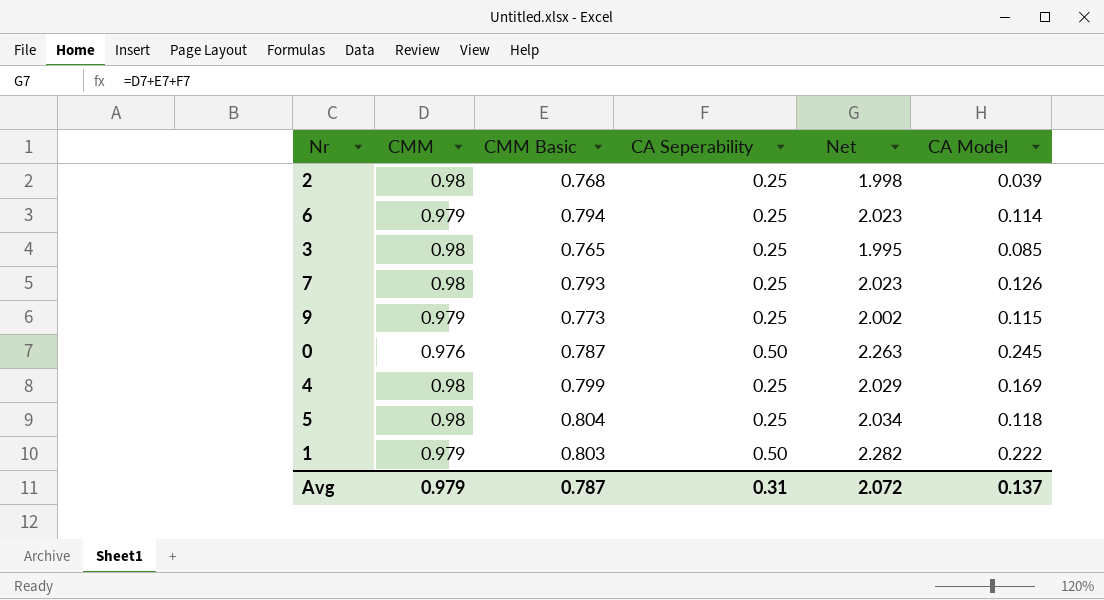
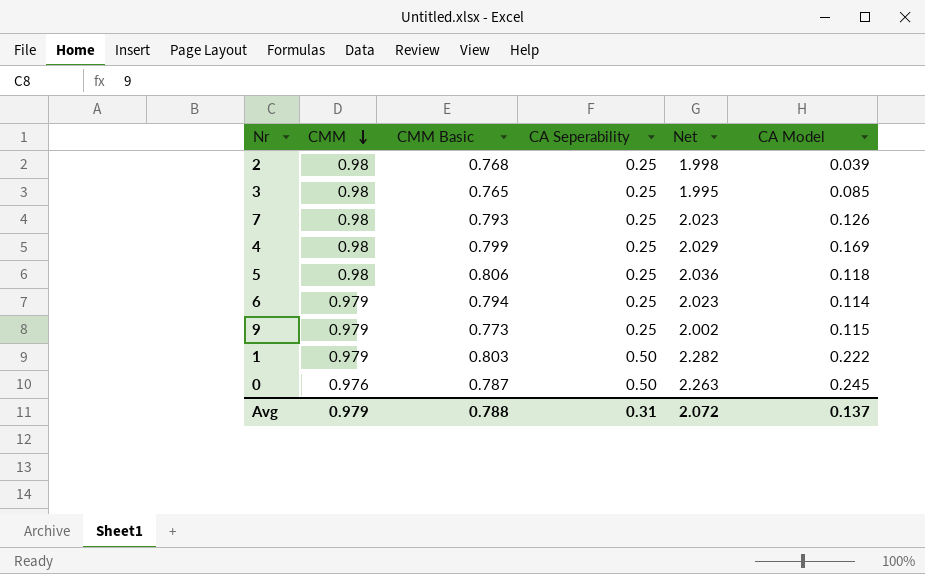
row order: none -> CMM descending
5 | CMM Basic: 0.804 -> 0.806
5 | Net: 2.034 -> 2.036
Avg | CMM Basic: 0.787 -> 0.788

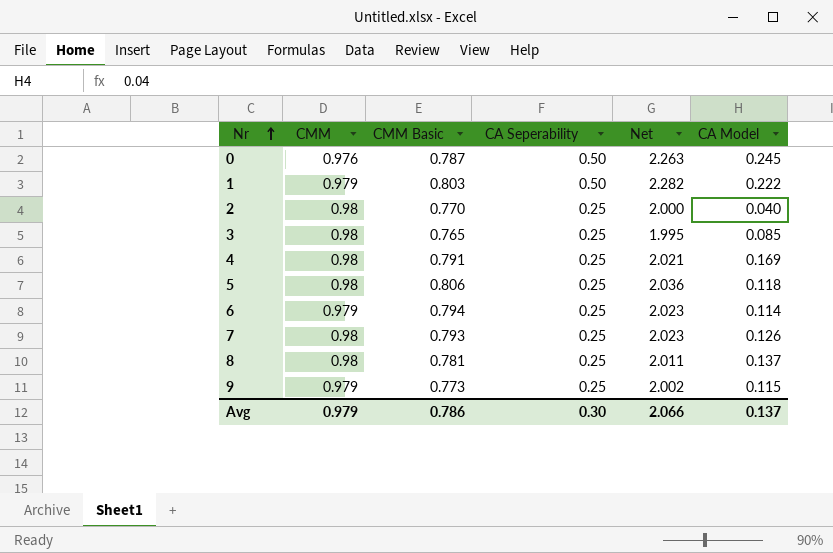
row order: CMM descending -> Nr ascending
2 | CMM Basic: 0.768 -> 0.770
2 | Net: 1.998 -> 2.000
2 | CA Model: 0.039 -> 0.040
4 | CMM Basic: 0.799 -> 0.791
4 | Net: 2.029 -> 2.021
row 8: none -> 0.98 | 0.781 | 0.25 | 2.011 | 0.137
Avg | CMM Basic: 0.788 -> 0.786
Avg | CA Seperability: 0.31 -> 0.30
Avg | Net: 2.072 -> 2.066

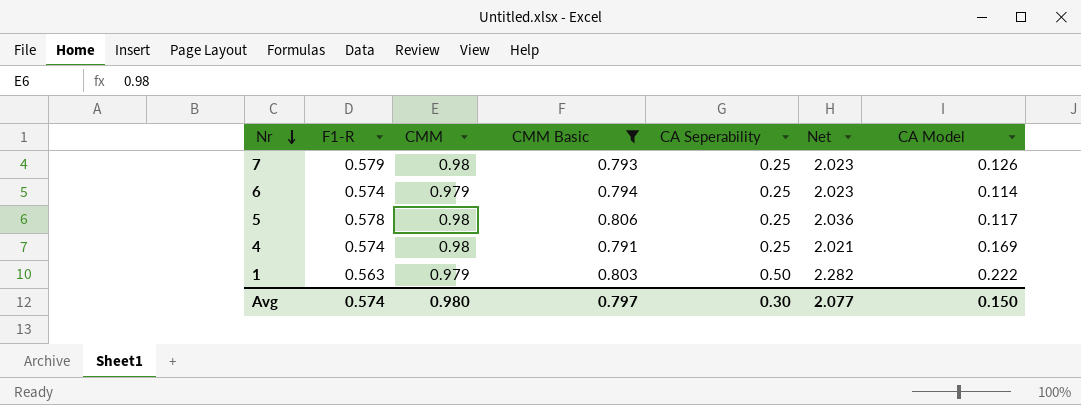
filter: none -> CMM Basic >= 0.791
row order: Nr ascending -> Nr descending
column F1-R | position: none -> 2
5 | CA Model: 0.118 -> 0.117
Avg | CMM: 0.979 -> 0.980
Avg | CMM Basic: 0.786 -> 0.797
Avg | Net: 2.066 -> 2.077
Avg | CA Model: 0.137 -> 0.150

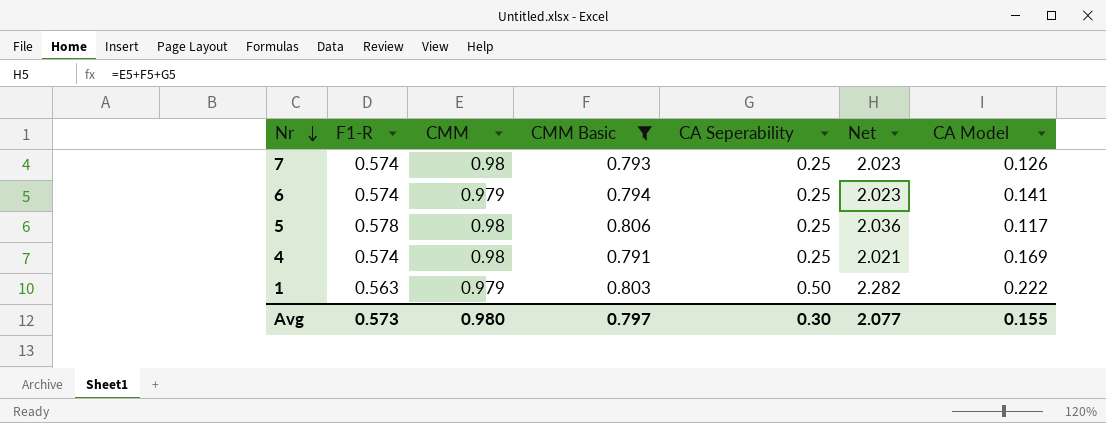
7 | F1-R: 0.579 -> 0.574
6 | CA Model: 0.114 -> 0.141
Avg | F1-R: 0.574 -> 0.573
Avg | CA Model: 0.150 -> 0.155

